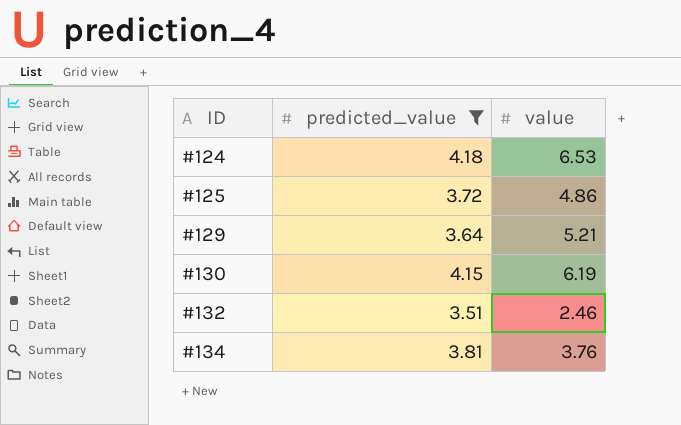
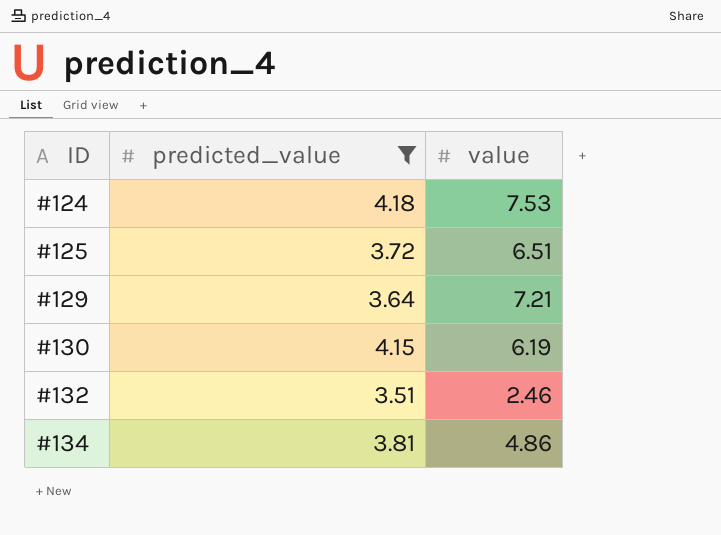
#124 | value: 6.53 -> 7.53
#125 | value: 4.86 -> 6.51
#129 | value: 5.21 -> 7.21
#134 | value: 3.76 -> 4.86

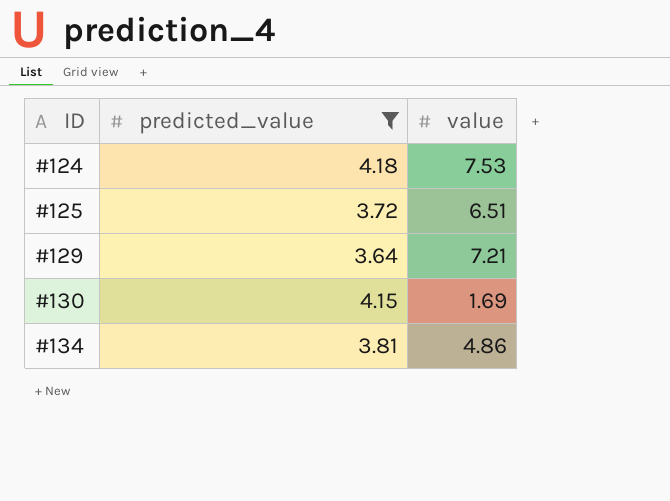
row #132: 3.51 | 2.46 -> none
#130 | value: 6.19 -> 1.69

